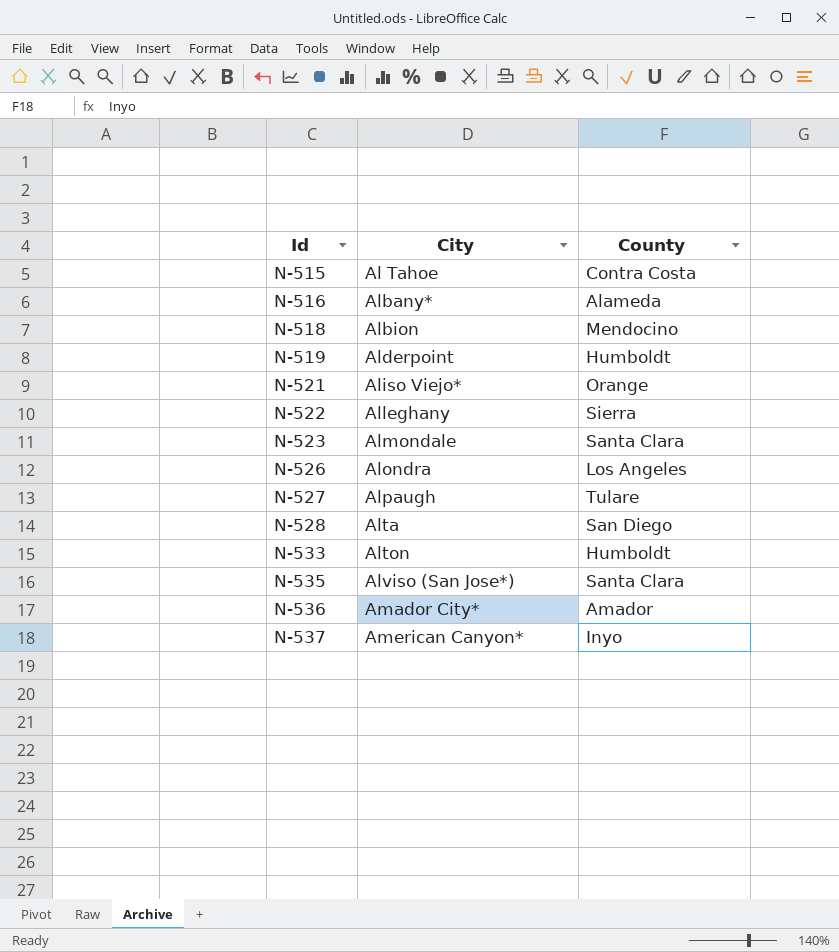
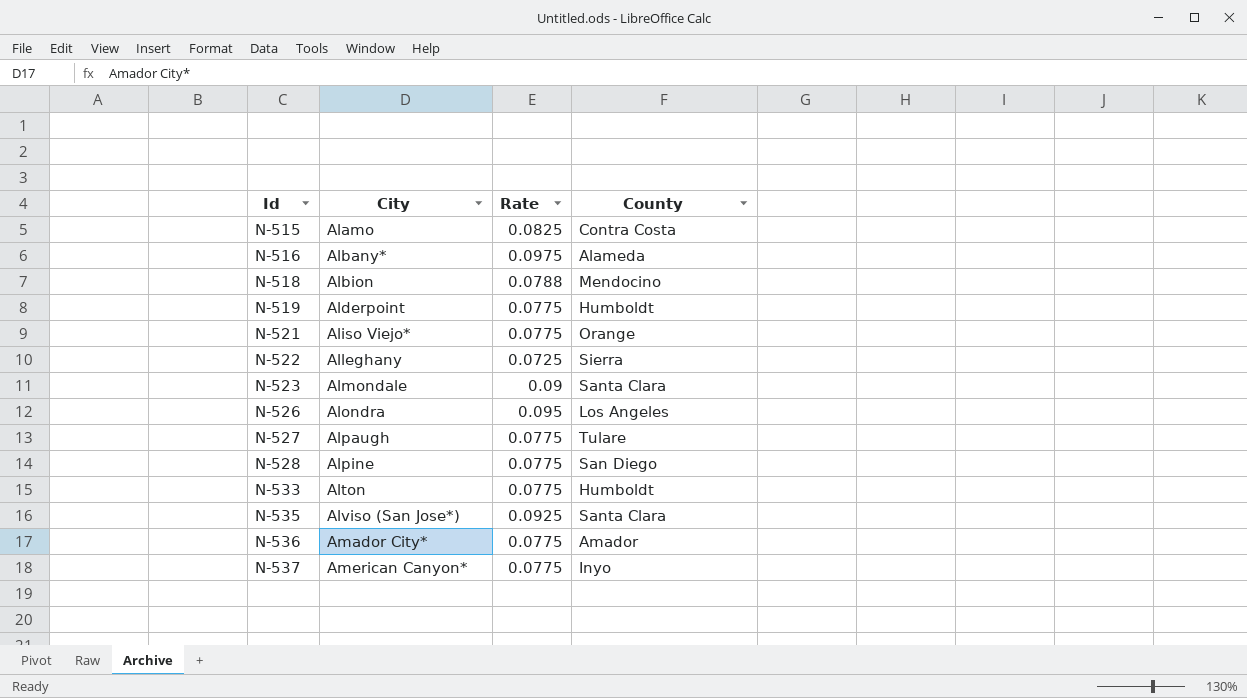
column Rate | position: none -> 3
N-515 | City: Al Tahoe -> Alamo
N-528 | City: Alta -> Alpine

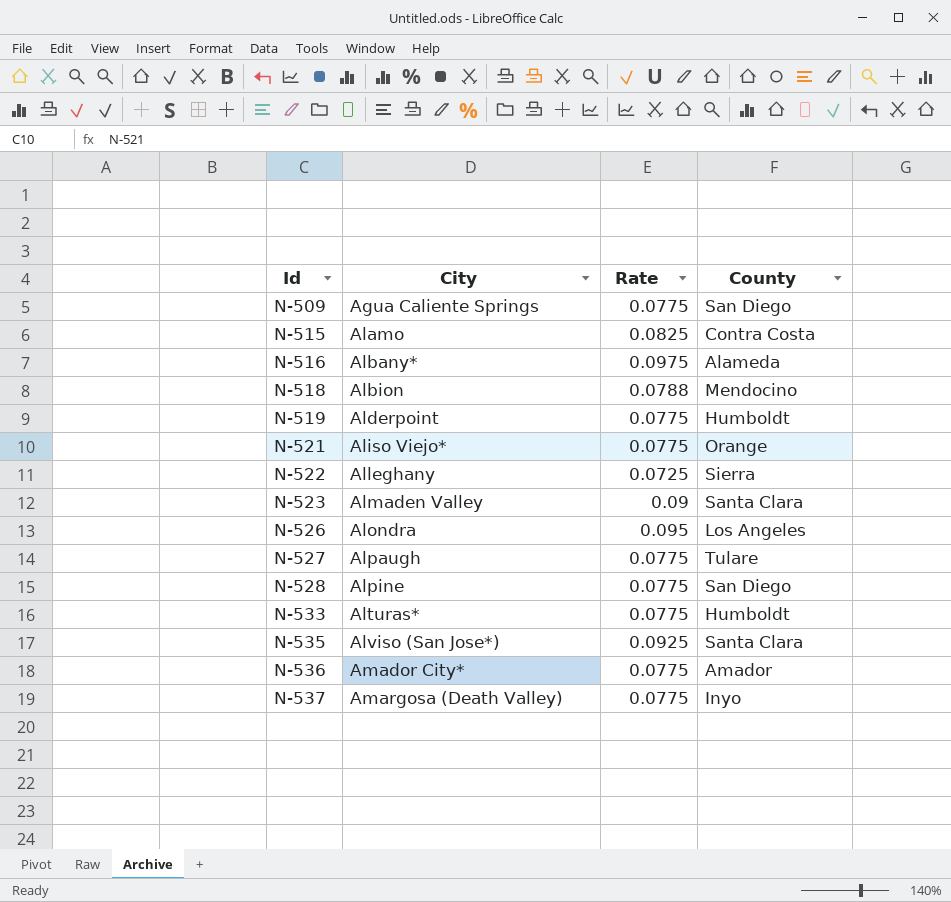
row N-509: none -> Agua Caliente Springs | 0.0775 | San Diego
N-523 | City: Almondale -> Almaden Valley
N-533 | City: Alton -> Alturas*
N-537 | City: American Canyon* -> Amargosa (Death Valley)

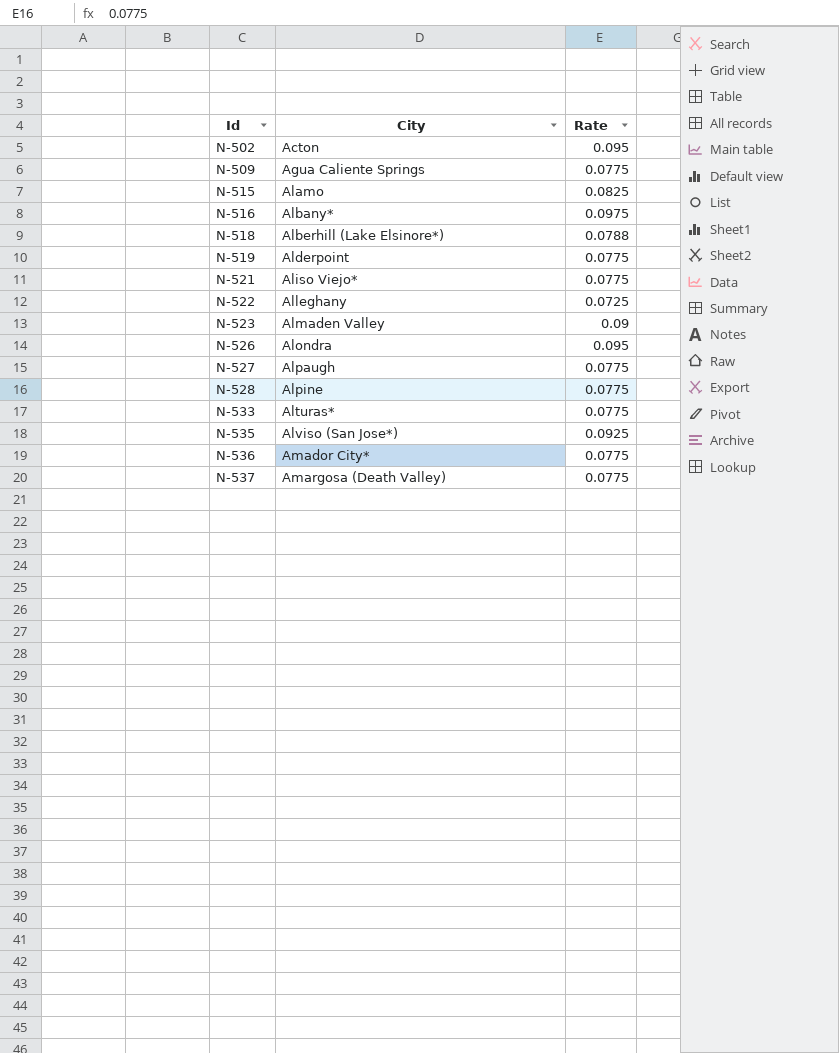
column County | position: 4 -> none
row N-502: none -> Acton | 0.095
N-518 | City: Albion -> Alberhill (Lake Elsinore*)

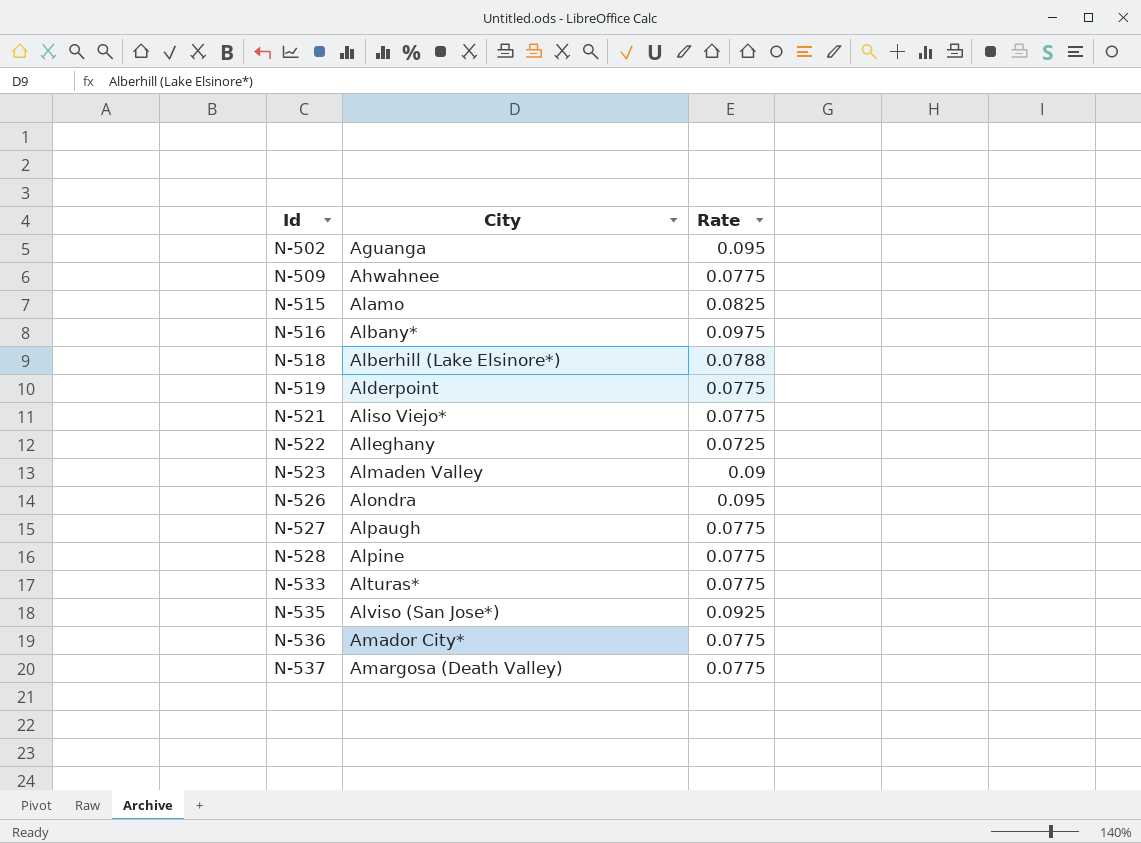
N-502 | City: Acton -> Aguanga
N-509 | City: Agua Caliente Springs -> Ahwahnee

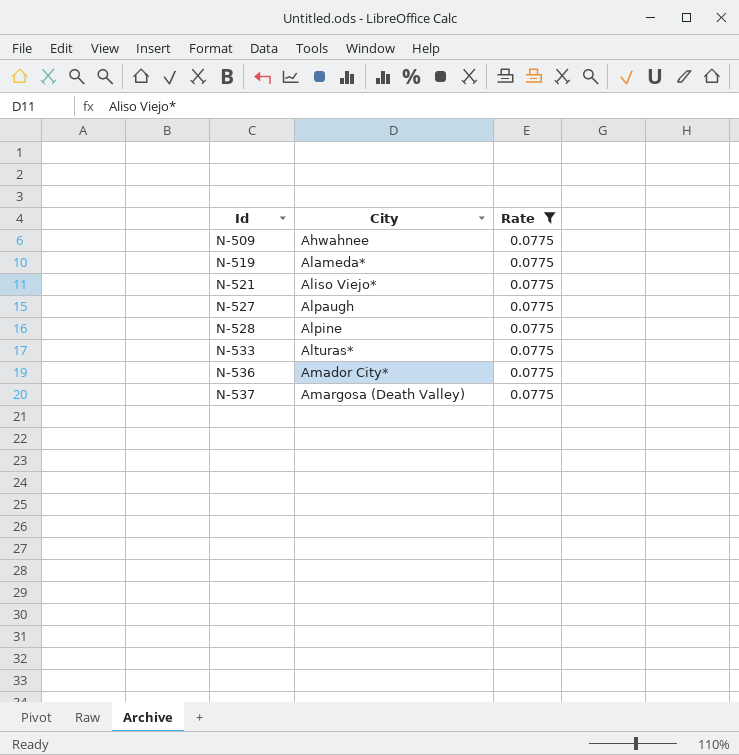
filter: none -> Rate = 0.0775
N-519 | City: Alderpoint -> Alameda*

